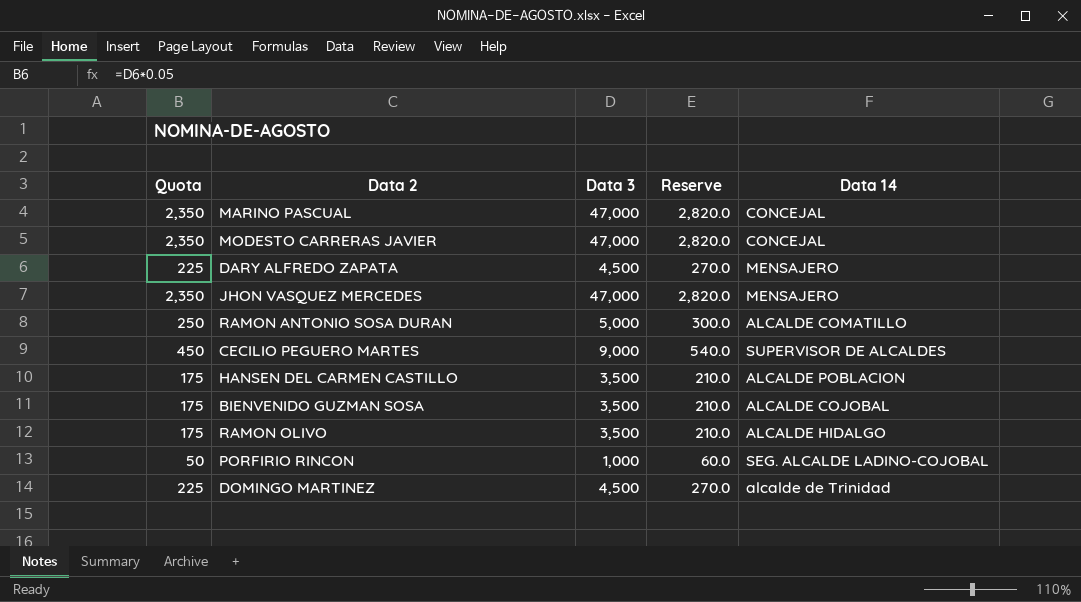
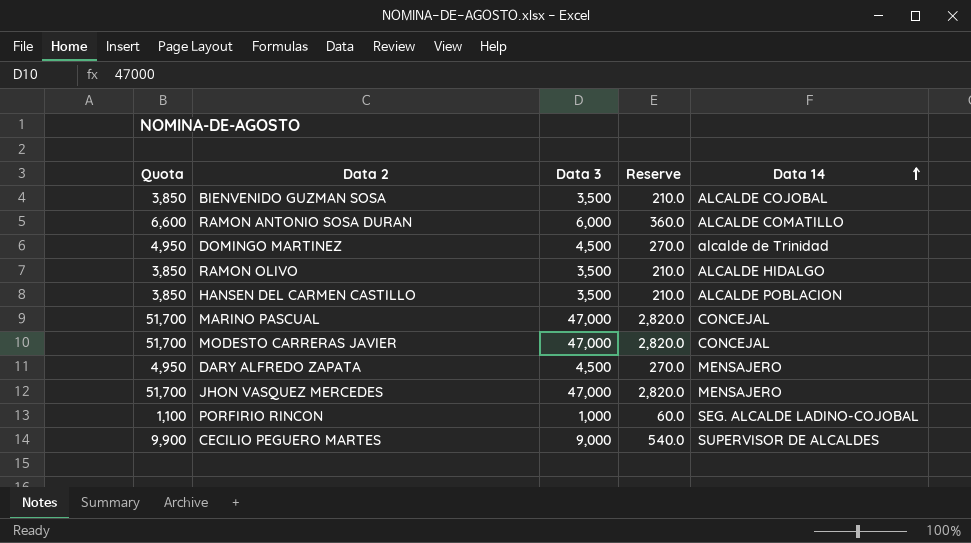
row order: none -> Data 14 ascending
column Quota | formula: [Data 3] * 0.05 -> [Data 3] * 1.1
RAMON ANTONIO SOSA DURAN | Data 3: 5,000 -> 6,000
RAMON ANTONIO SOSA DURAN | Reserve: 300.0 -> 360.0

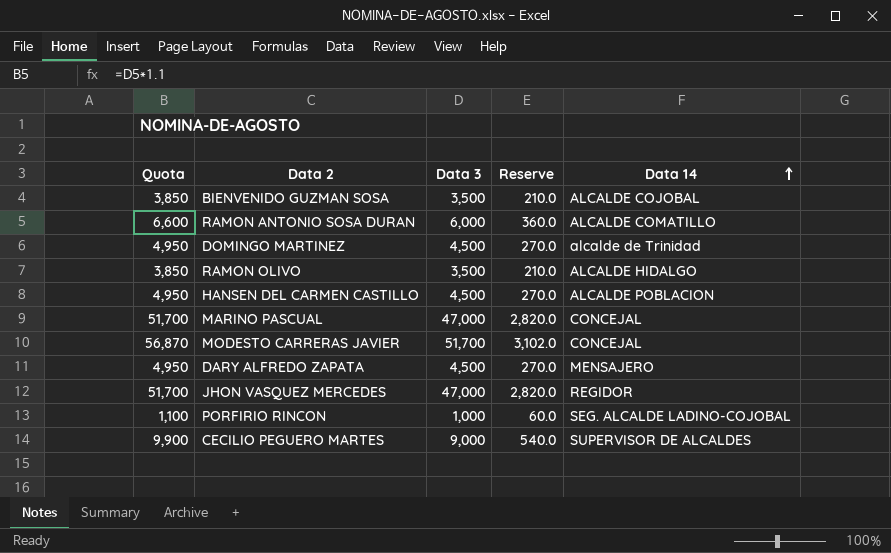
HANSEN DEL CARMEN CASTILLO | Quota: 3,850 -> 4,950
HANSEN DEL CARMEN CASTILLO | Data 3: 3,500 -> 4,500
HANSEN DEL CARMEN CASTILLO | Reserve: 210.0 -> 270.0
MODESTO CARRERAS JAVIER | Quota: 51,700 -> 56,870
MODESTO CARRERAS JAVIER | Data 3: 47,000 -> 51,700
MODESTO CARRERAS JAVIER | Reserve: 2,820.0 -> 3,102.0
JHON VASQUEZ MERCEDES | Data 14: MENSAJERO -> REGIDOR

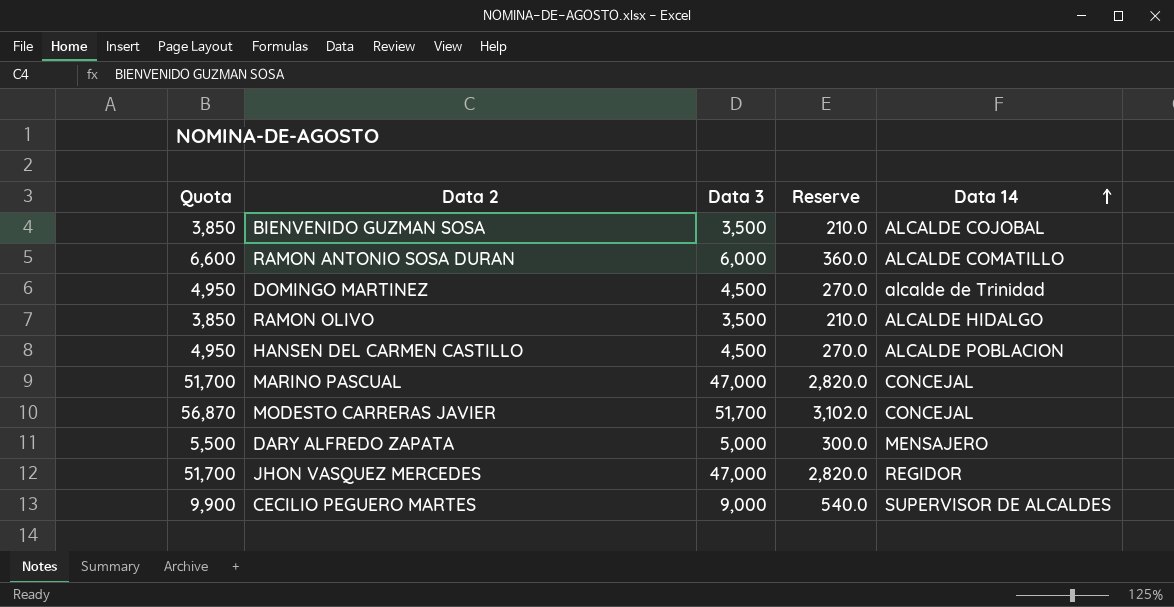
row PORFIRIO RINCON: 1,100 | 1,000 | 60.0 | SEG. ALCALDE LADINO-COJOBAL -> none
DARY ALFREDO ZAPATA | Quota: 4,950 -> 5,500
DARY ALFREDO ZAPATA | Data 3: 4,500 -> 5,000
DARY ALFREDO ZAPATA | Reserve: 270.0 -> 300.0

